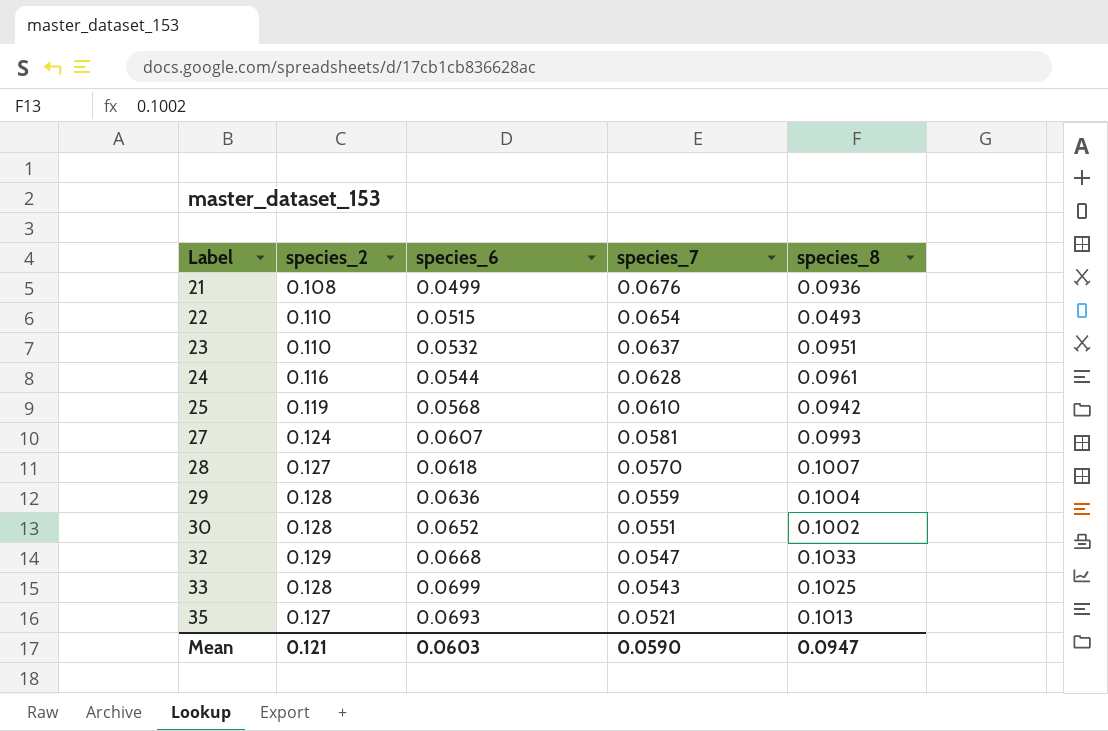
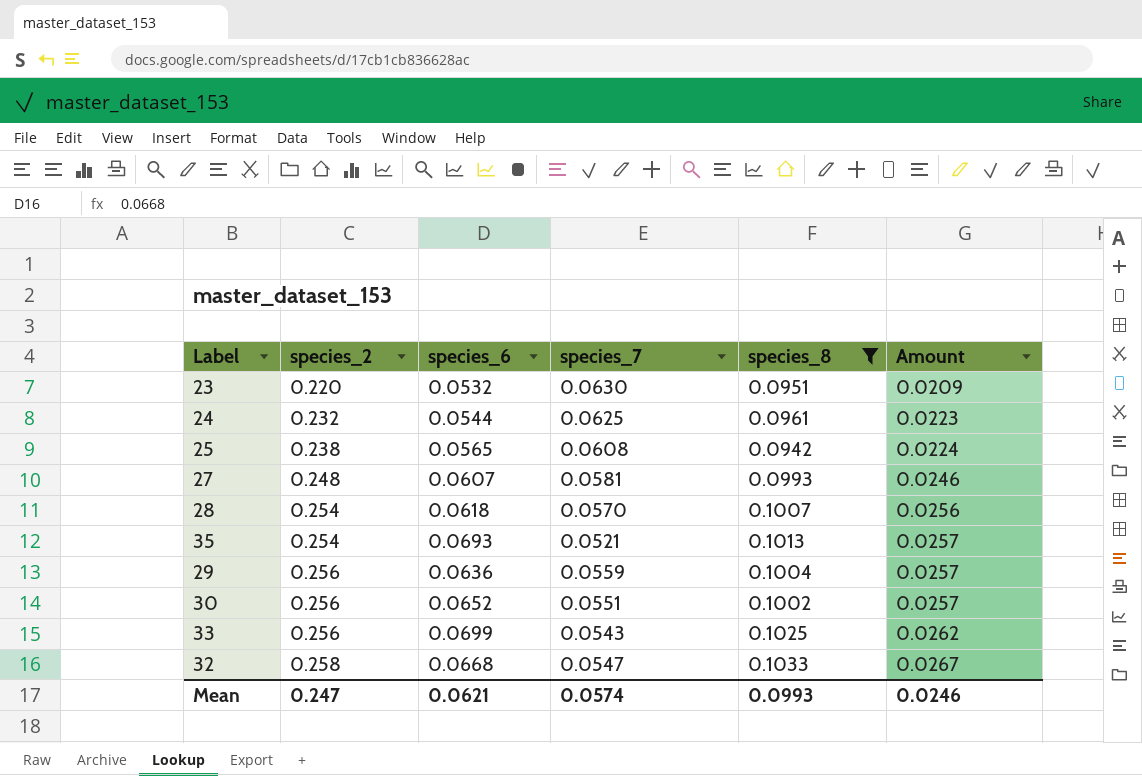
filter: none -> species_8 >= 0.0942
row order: Label ascending -> species_2 ascending
column Amount | formula: none -> [species_2] * [species_8]
23 | species_2: 0.110 -> 0.220
23 | species_7: 0.0637 -> 0.0630
24 | species_2: 0.116 -> 0.232
24 | species_7: 0.0628 -> 0.0625
25 | species_2: 0.119 -> 0.238
25 | species_6: 0.0568 -> 0.0565
25 | species_7: 0.0610 -> 0.0608
27 | species_2: 0.124 -> 0.248
28 | species_2: 0.127 -> 0.254
35 | species_2: 0.127 -> 0.254
29 | species_2: 0.128 -> 0.256
30 | species_2: 0.128 -> 0.256
33 | species_2: 0.128 -> 0.256
32 | species_2: 0.129 -> 0.258
Mean | species_2: 0.121 -> 0.247
Mean | species_6: 0.0603 -> 0.0621
Mean | species_7: 0.0590 -> 0.0574
Mean | species_8: 0.0947 -> 0.0993

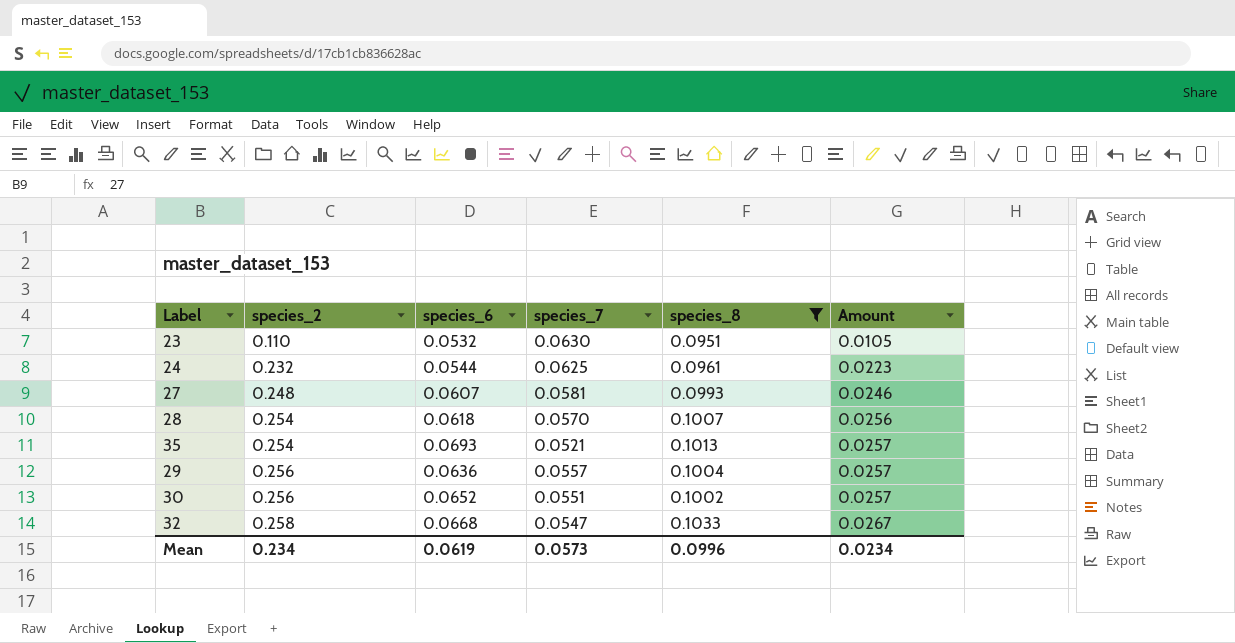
row 25: 0.238 | 0.0565 | 0.0608 | 0.0942 | 0.0224 -> none
row 33: 0.256 | 0.0699 | 0.0543 | 0.1025 | 0.0262 -> none
23 | species_2: 0.220 -> 0.110
23 | Amount: 0.0209 -> 0.0105
29 | species_7: 0.0559 -> 0.0557
Mean | species_2: 0.247 -> 0.234
Mean | species_6: 0.0621 -> 0.0619
Mean | species_7: 0.0574 -> 0.0573
Mean | species_8: 0.0993 -> 0.0996
Mean | Amount: 0.0246 -> 0.0234

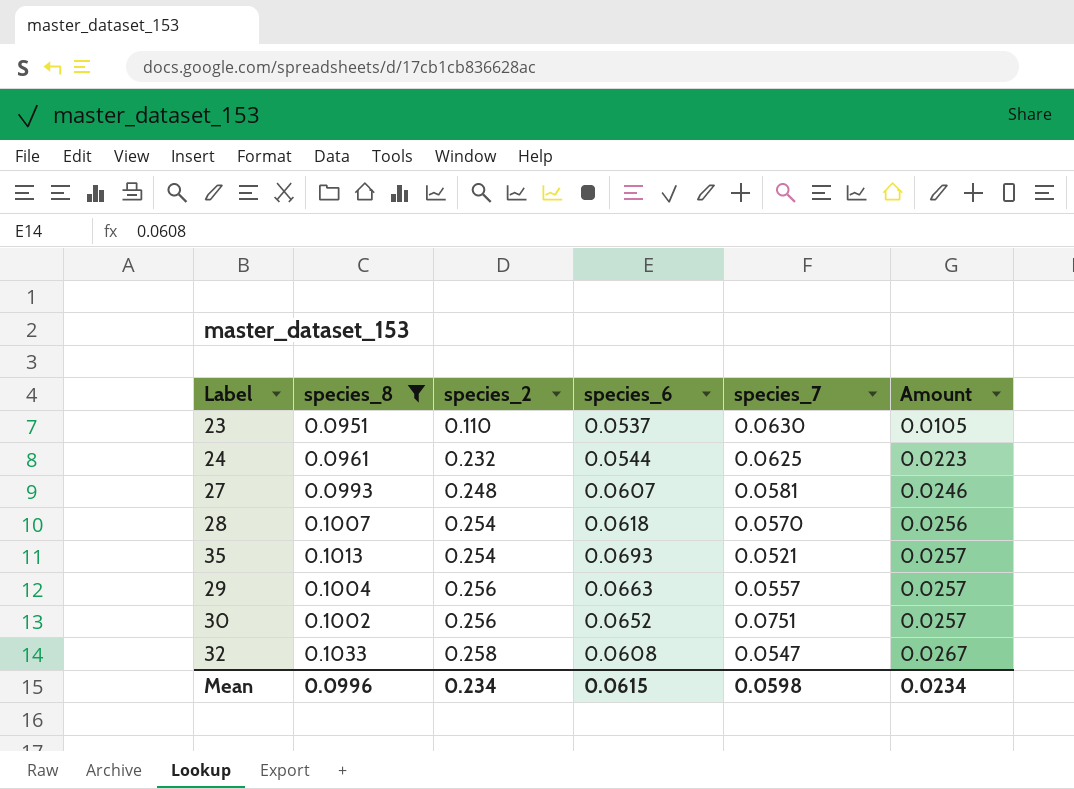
column species_8 | position: 5 -> 2
23 | species_6: 0.0532 -> 0.0537
29 | species_6: 0.0636 -> 0.0663
30 | species_7: 0.0551 -> 0.0751
32 | species_6: 0.0668 -> 0.0608
Mean | species_6: 0.0619 -> 0.0615
Mean | species_7: 0.0573 -> 0.0598

